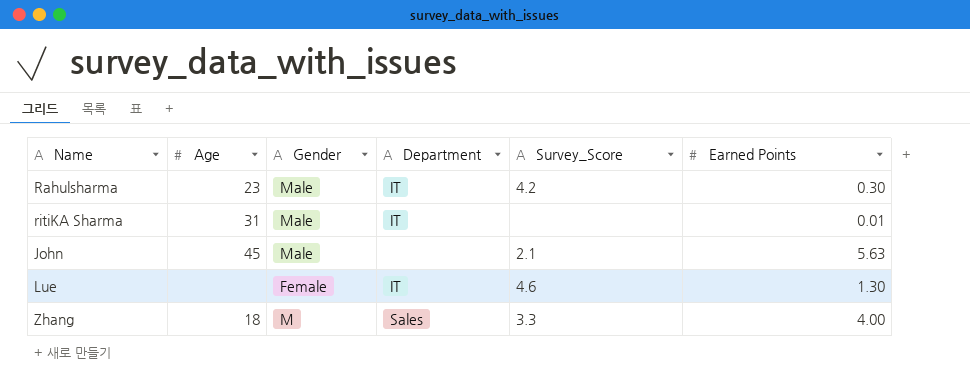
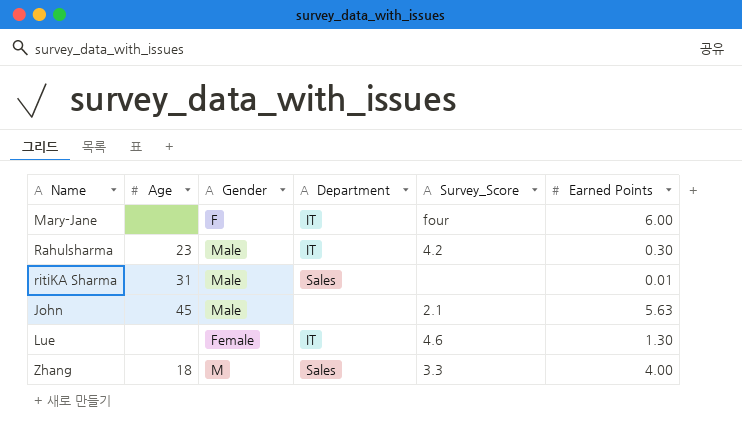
row Mary-Jane: none -> none | F | IT | four | 6.00
ritiKA Sharma | Department: IT -> Sales

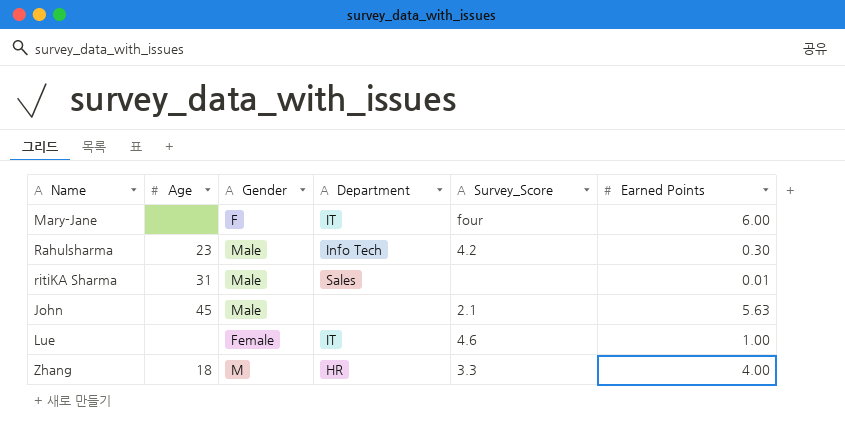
Rahulsharma | Department: IT -> Info Tech
Lue | Earned Points: 1.30 -> 1.00
Zhang | Department: Sales -> HR

